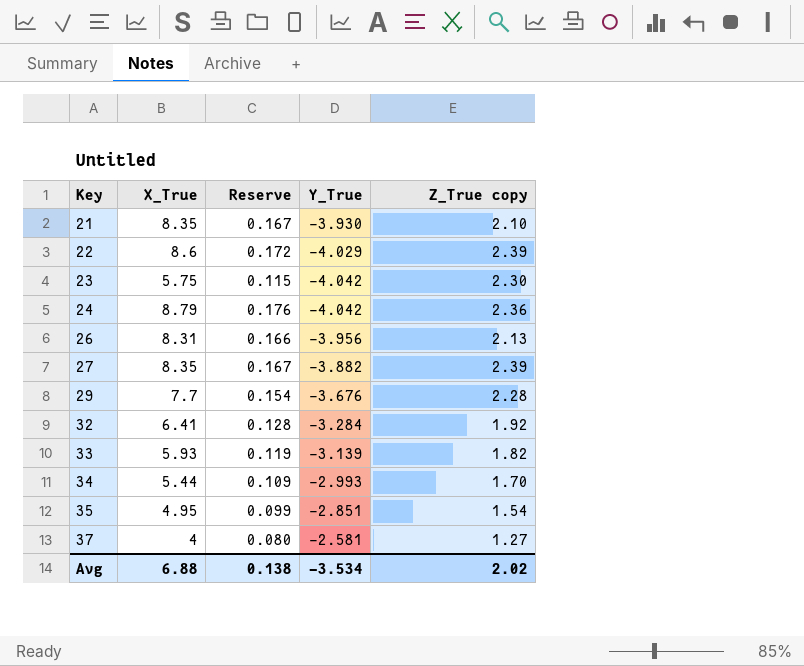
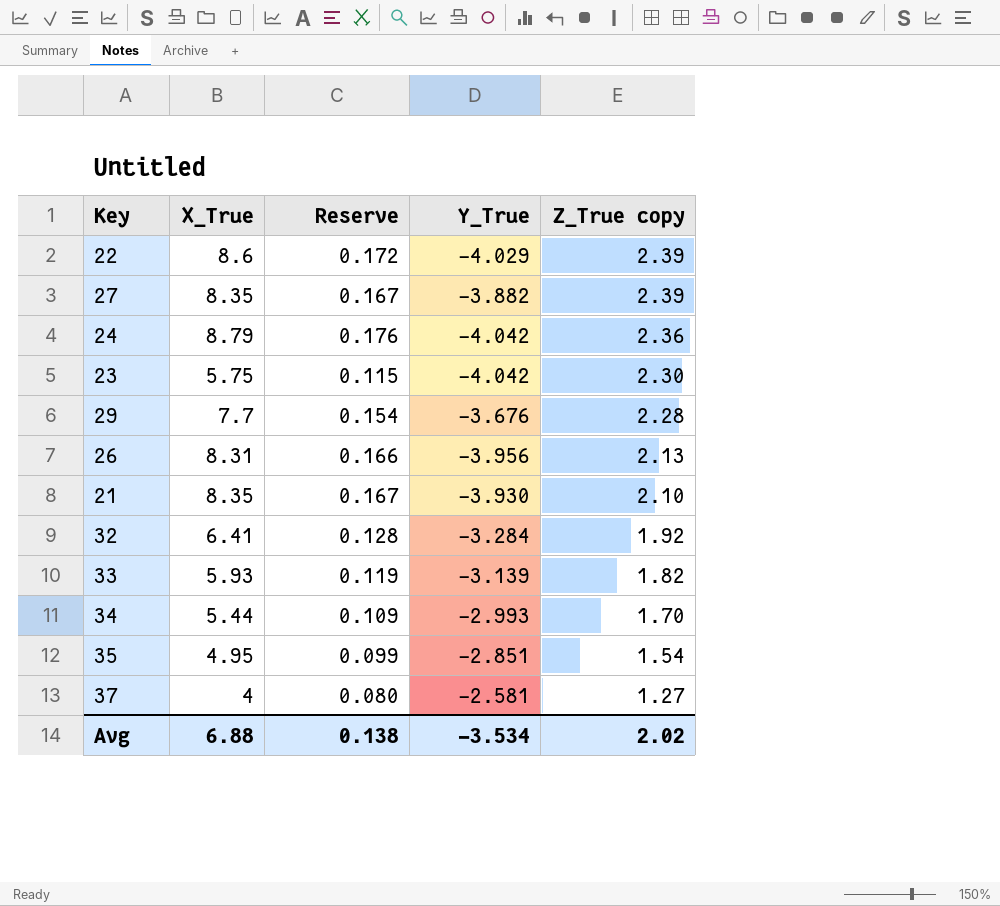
row order: Key ascending -> Z_True copy descending

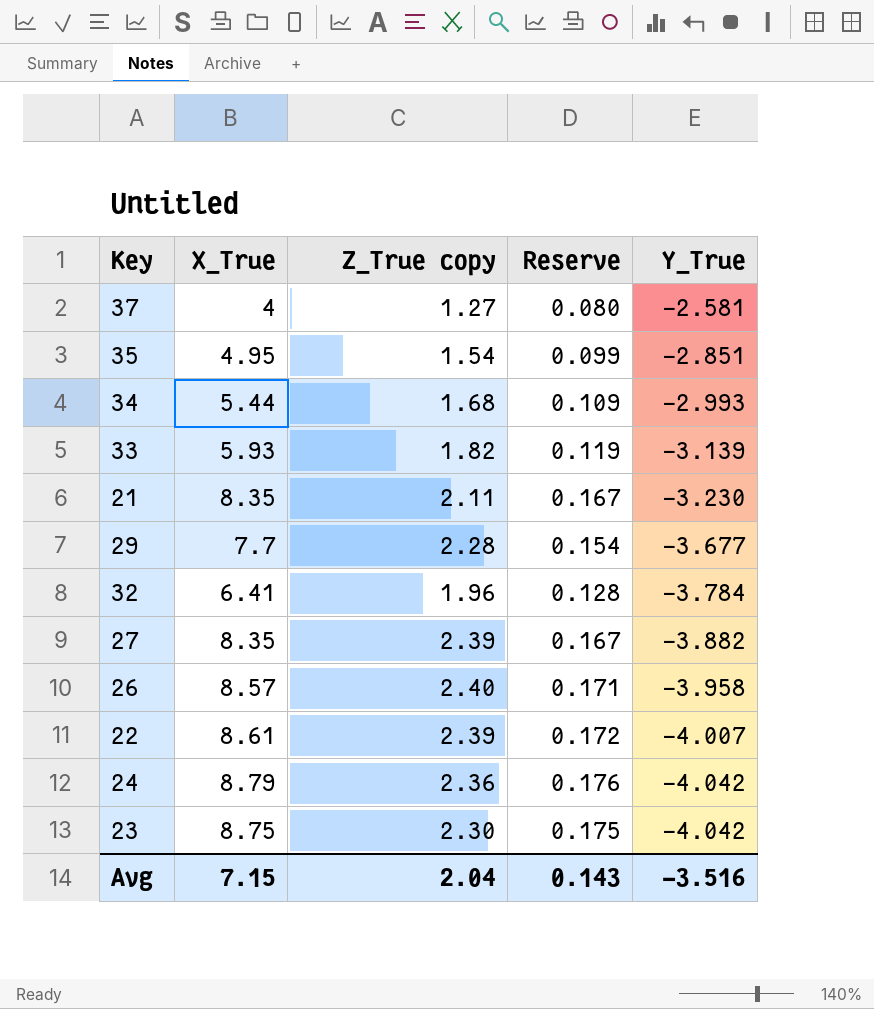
row order: Z_True copy descending -> Y_True descending
column Z_True copy | position: 5 -> 3
34 | Z_True copy: 1.70 -> 1.68
21 | Z_True copy: 2.10 -> 2.11
21 | Y_True: -3.930 -> -3.230
29 | Y_True: -3.676 -> -3.677
32 | Z_True copy: 1.92 -> 1.96
32 | Y_True: -3.284 -> -3.784
26 | X_True: 8.31 -> 8.57
26 | Z_True copy: 2.13 -> 2.40
26 | Reserve: 0.166 -> 0.171
26 | Y_True: -3.956 -> -3.958
22 | X_True: 8.6 -> 8.61
22 | Y_True: -4.029 -> -4.007
23 | X_True: 5.75 -> 8.75
23 | Reserve: 0.115 -> 0.175
Avg | X_True: 6.88 -> 7.15
Avg | Z_True copy: 2.02 -> 2.04
Avg | Reserve: 0.138 -> 0.143
Avg | Y_True: -3.534 -> -3.516

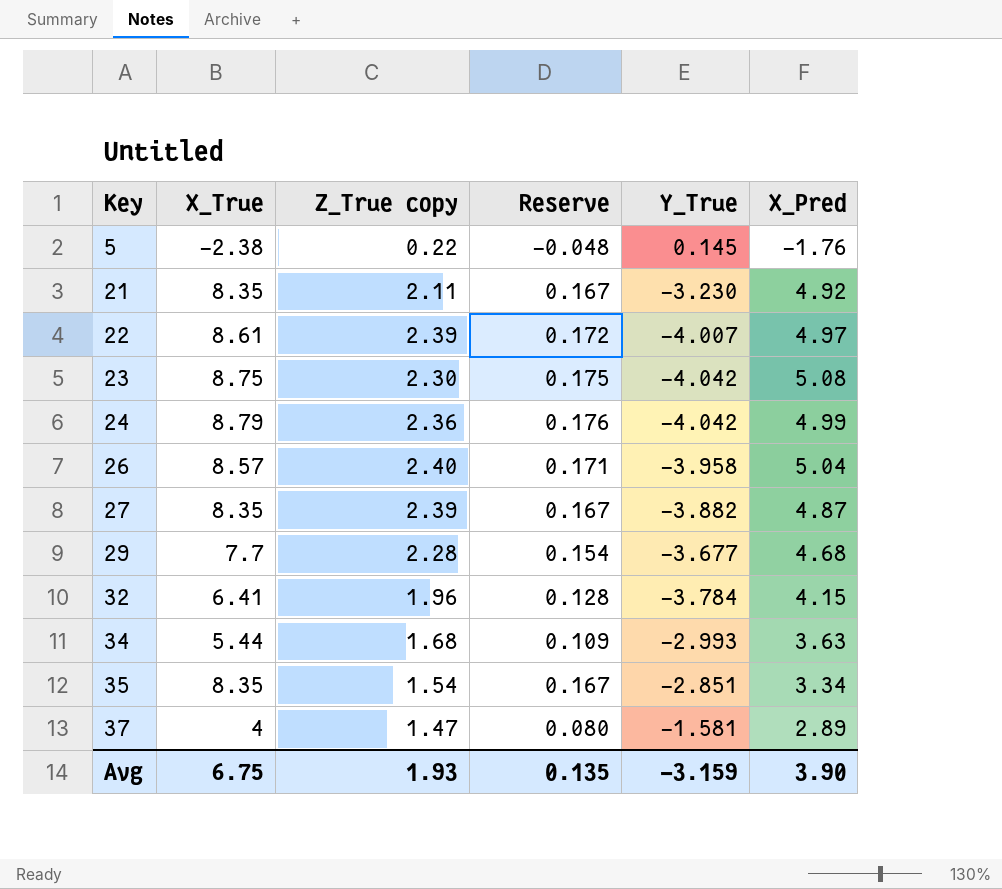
row order: Y_True descending -> Key ascending
column X_Pred | position: none -> 6
row 33: 5.93 | 1.82 | 0.119 | -3.139 -> none
row 5: none -> -2.38 | 0.22 | -0.048 | 0.145 | -1.76
35 | X_True: 4.95 -> 8.35
35 | Reserve: 0.099 -> 0.167
37 | Z_True copy: 1.27 -> 1.47
37 | Y_True: -2.581 -> -1.581
Avg | X_True: 7.15 -> 6.75
Avg | Z_True copy: 2.04 -> 1.93
Avg | Reserve: 0.143 -> 0.135
Avg | Y_True: -3.516 -> -3.159

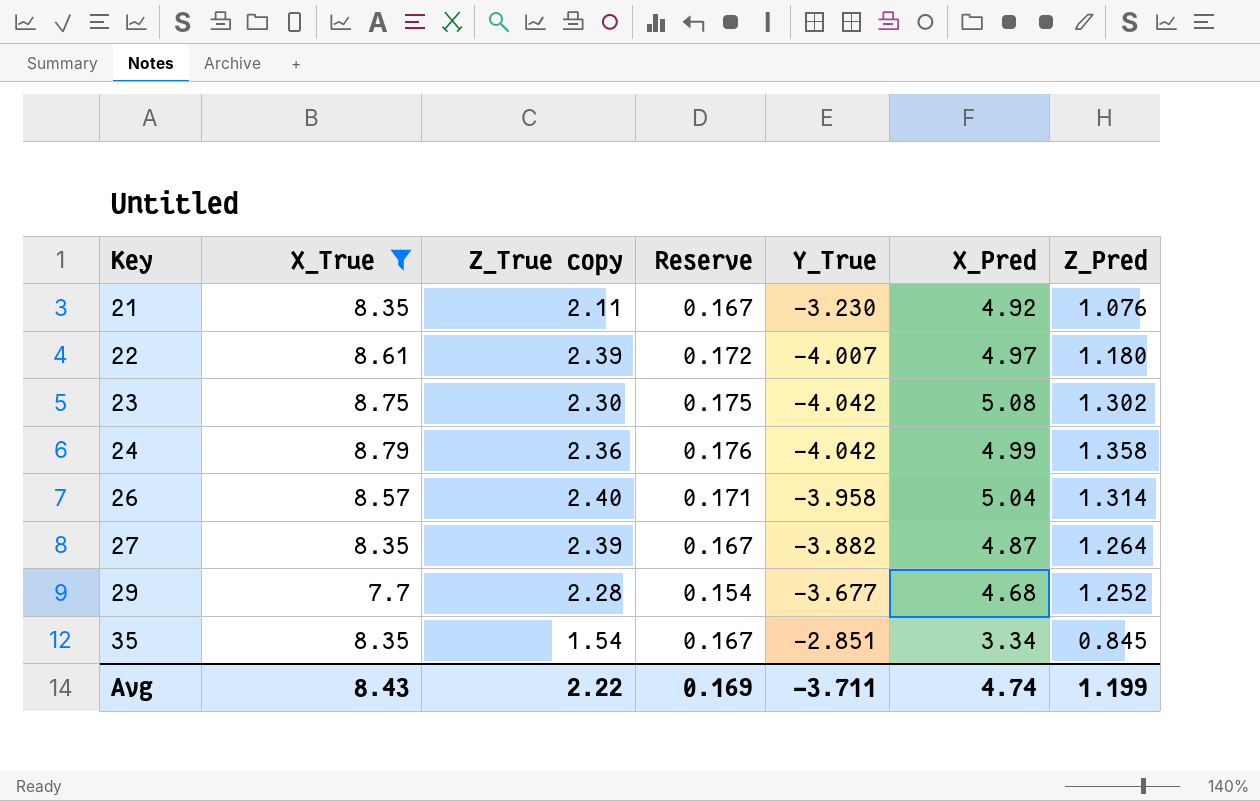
filter: none -> X_True >= 7.7
column Z_Pred | position: none -> 7
Avg | X_True: 6.75 -> 8.43
Avg | Z_True copy: 1.93 -> 2.22
Avg | Reserve: 0.135 -> 0.169
Avg | Y_True: -3.159 -> -3.711
Avg | X_Pred: 3.90 -> 4.74

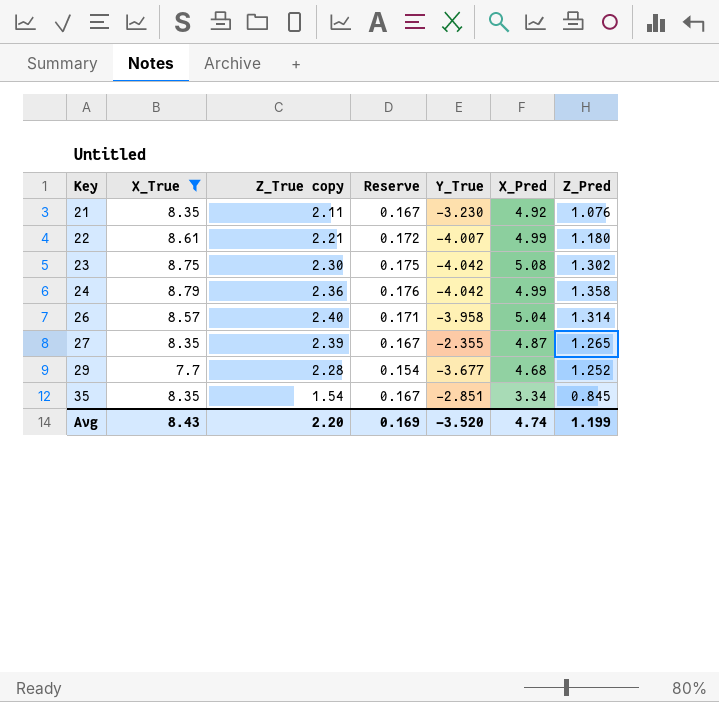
22 | Z_True copy: 2.39 -> 2.21
22 | X_Pred: 4.97 -> 4.99
27 | Y_True: -3.882 -> -2.355
27 | Z_Pred: 1.264 -> 1.265
Avg | Z_True copy: 2.22 -> 2.20
Avg | Y_True: -3.711 -> -3.520

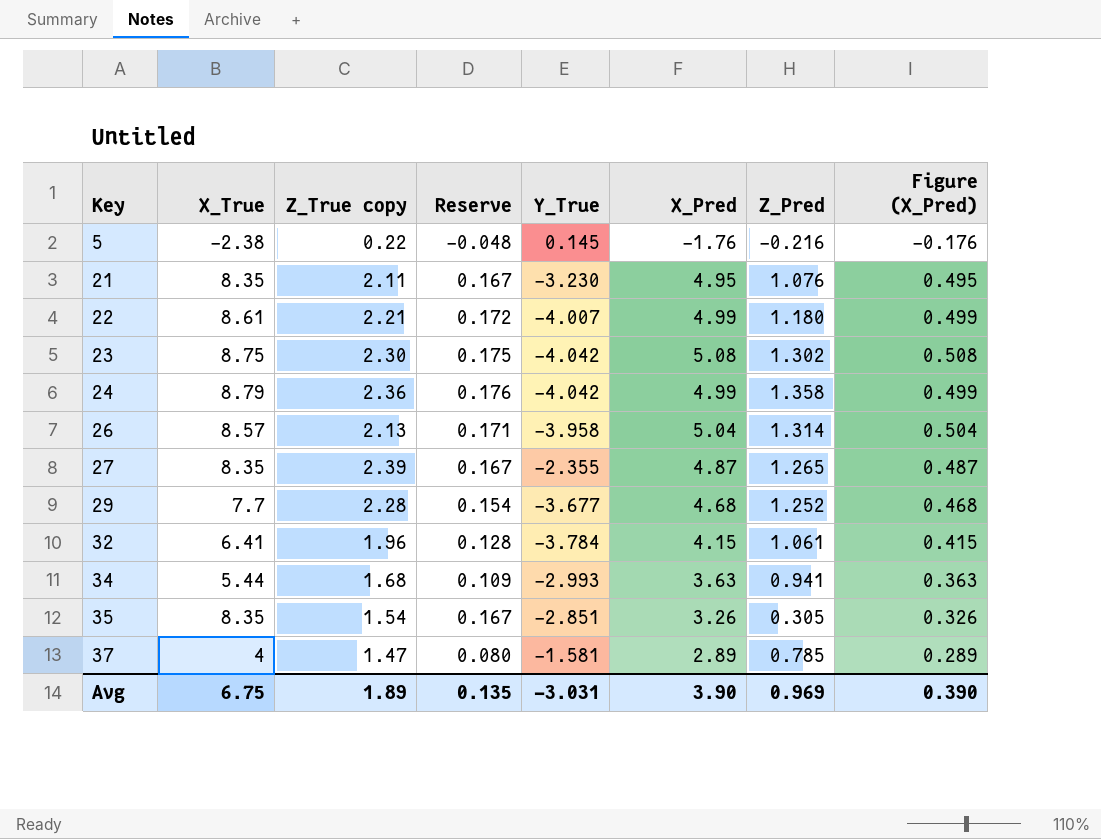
filter: X_True >= 7.7 -> none
column Figure (X_Pred) | formula: none -> [X_Pred] * 0.1
21 | X_Pred: 4.92 -> 4.95
26 | Z_True copy: 2.40 -> 2.13
35 | X_Pred: 3.34 -> 3.26
35 | Z_Pred: 0.845 -> 0.305
Avg | X_True: 8.43 -> 6.75
Avg | Z_True copy: 2.20 -> 1.89
Avg | Reserve: 0.169 -> 0.135
Avg | Y_True: -3.520 -> -3.031
Avg | X_Pred: 4.74 -> 3.90
Avg | Z_Pred: 1.199 -> 0.969

